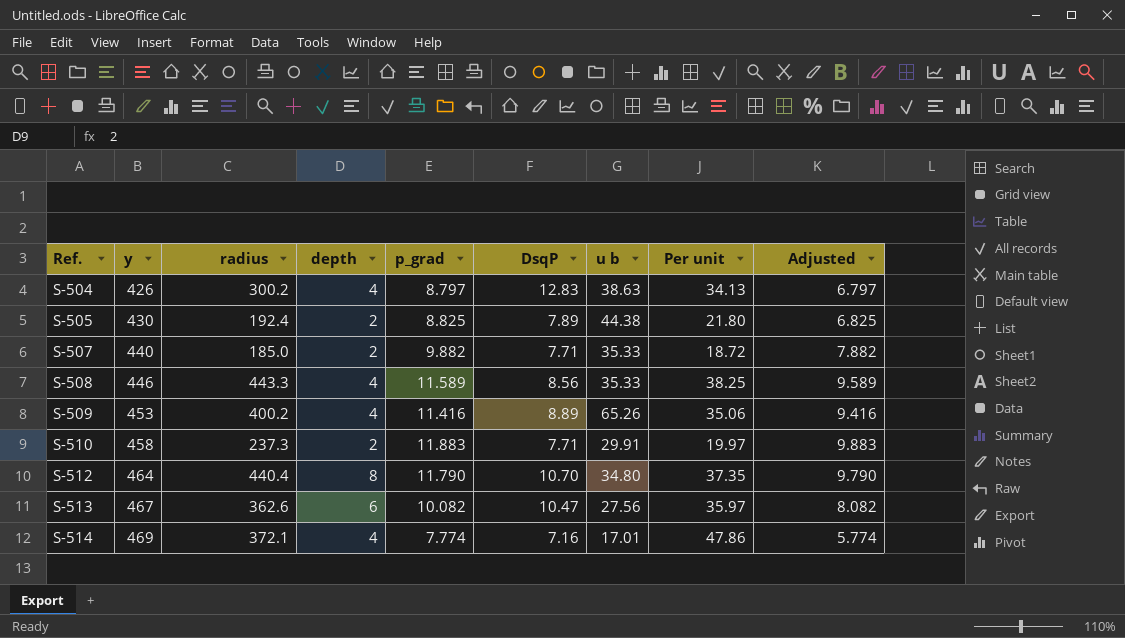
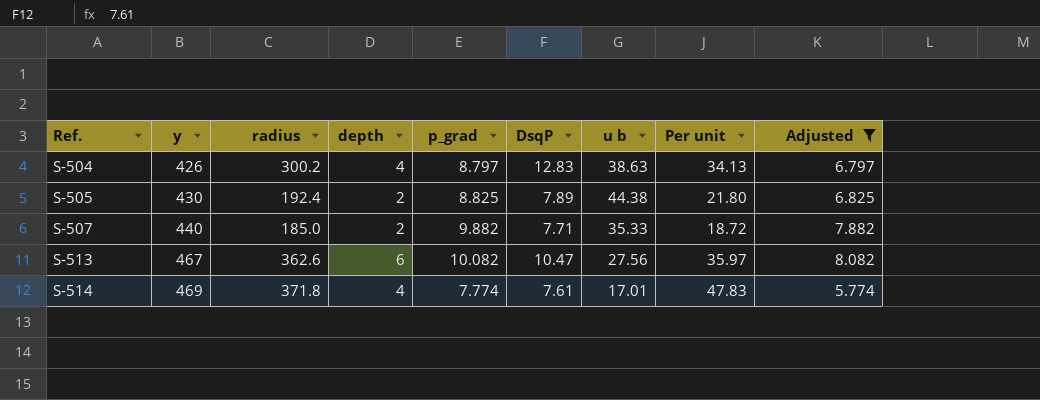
filter: none -> Adjusted <= 8.082
S-514 | radius: 372.1 -> 371.8
S-514 | DsqP: 7.16 -> 7.61
S-514 | Per unit: 47.86 -> 47.83

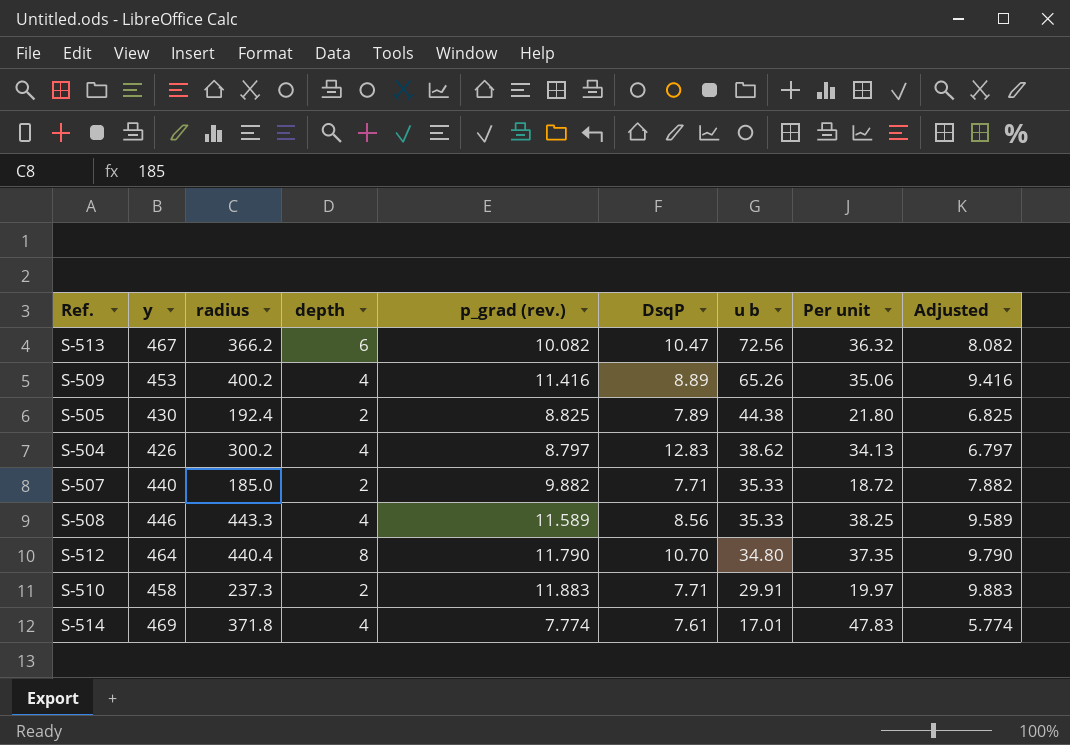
filter: Adjusted <= 8.082 -> none
row order: Ref. ascending -> u b descending
column name: p_grad -> p_grad (rev.)
S-513 | radius: 362.6 -> 366.2
S-513 | u b: 27.56 -> 72.56
S-513 | Per unit: 35.97 -> 36.32
S-504 | u b: 38.63 -> 38.62

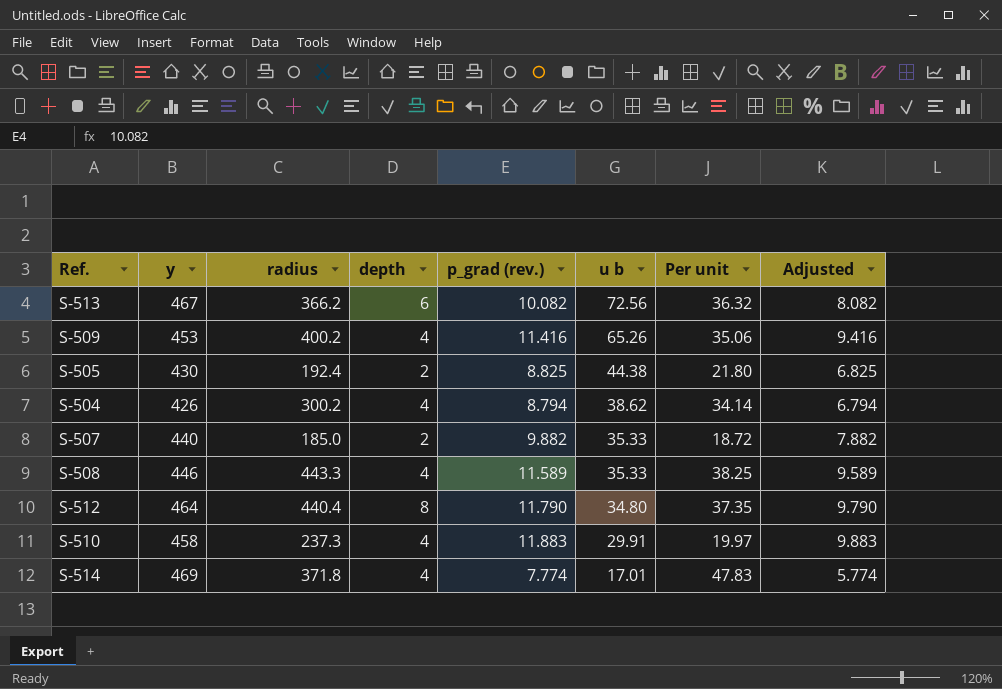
column DsqP | position: 6 -> none
S-504 | p_grad (rev.): 8.797 -> 8.794
S-504 | Per unit: 34.13 -> 34.14
S-504 | Adjusted: 6.797 -> 6.794
S-510 | depth: 2 -> 4

